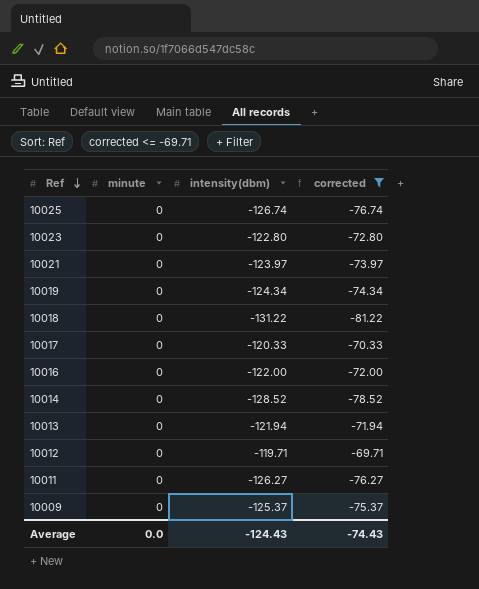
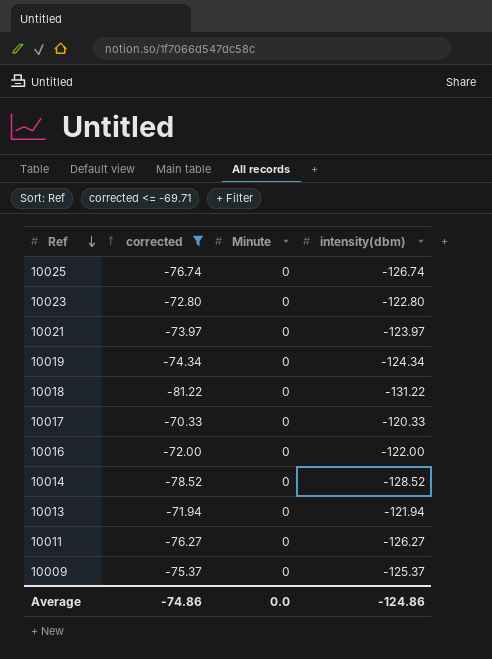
column corrected | position: 4 -> 2
column name: minute -> Minute
row 10012: 0 | -119.71 | -69.71 -> none
Average | corrected: -74.43 -> -74.86
Average | intensity(dbm): -124.43 -> -124.86

